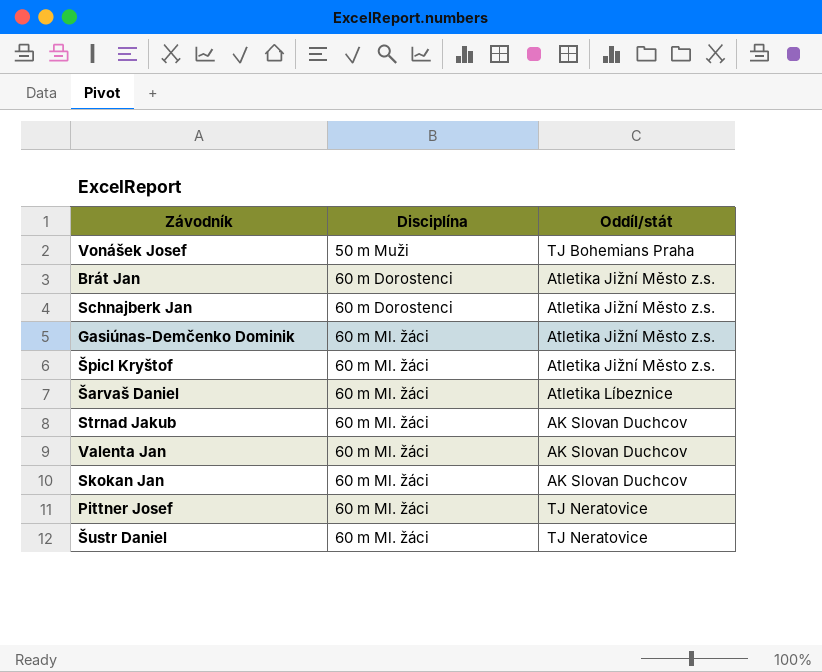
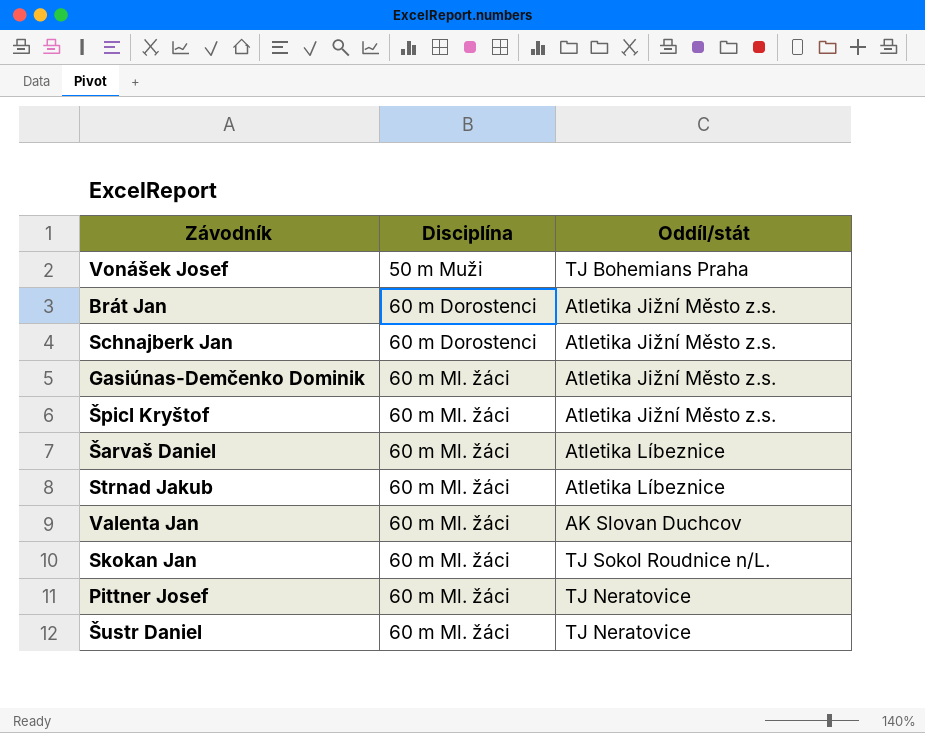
Strnad Jakub | Oddíl/stát: AK Slovan Duchcov -> Atletika Líbeznice
Skokan Jan | Oddíl/stát: AK Slovan Duchcov -> TJ Sokol Roudnice n/L.

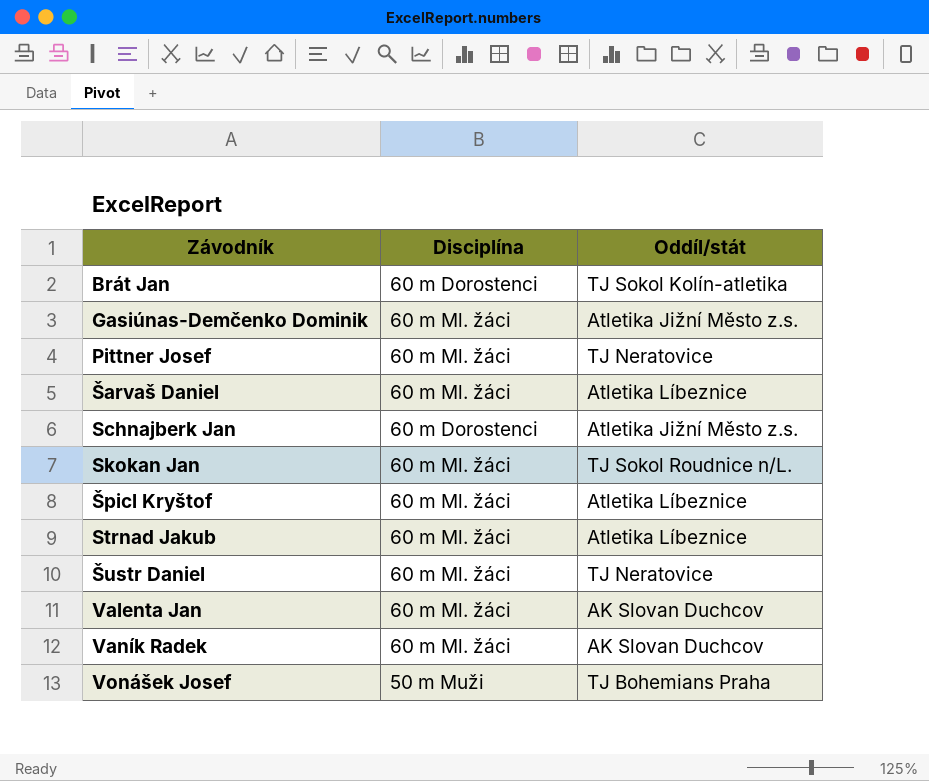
row order: Disciplína ascending -> Závodník ascending
Brát Jan | Oddíl/stát: Atletika Jižní Město z.s. -> TJ Sokol Kolín-atletika
Špicl Kryštof | Oddíl/stát: Atletika Jižní Město z.s. -> Atletika Líbeznice
row Vaník Radek: none -> 60 m Ml. žáci | AK Slovan Duchcov

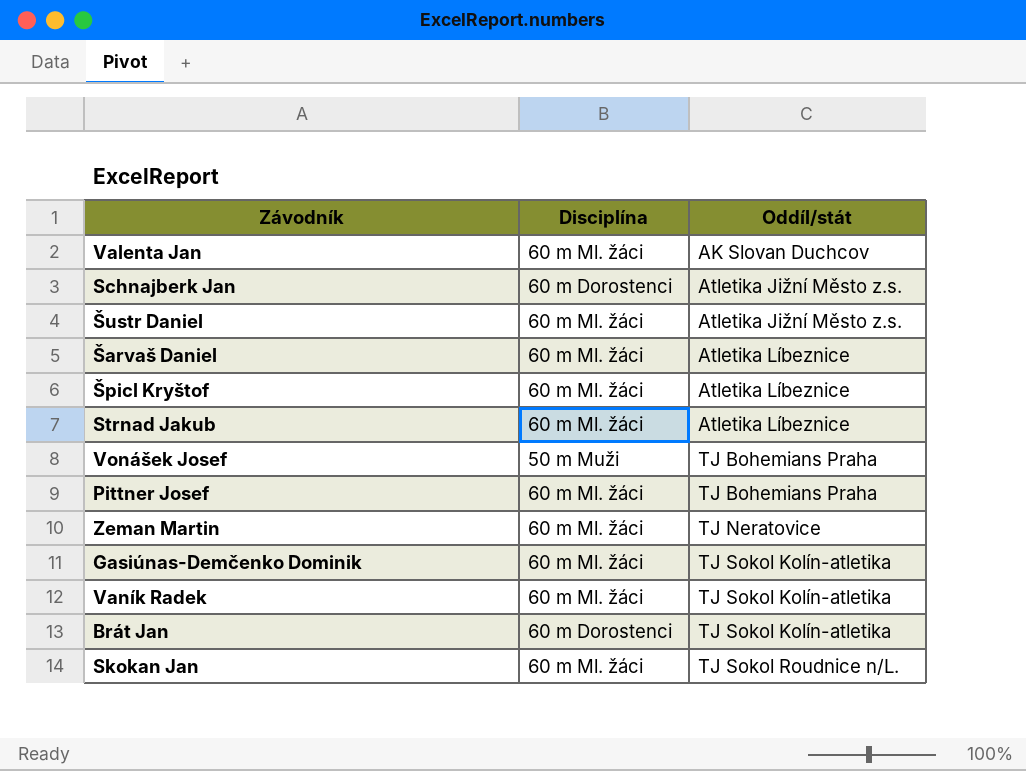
row order: Závodník ascending -> Oddíl/stát ascending
Šustr Daniel | Oddíl/stát: TJ Neratovice -> Atletika Jižní Město z.s.
Pittner Josef | Oddíl/stát: TJ Neratovice -> TJ Bohemians Praha
row Zeman Martin: none -> 60 m Ml. žáci | TJ Neratovice
Gasiúnas-Demčenko Dominik | Oddíl/stát: Atletika Jižní Město z.s. -> TJ Sokol Kolín-atletika
Vaník Radek | Oddíl/stát: AK Slovan Duchcov -> TJ Sokol Kolín-atletika

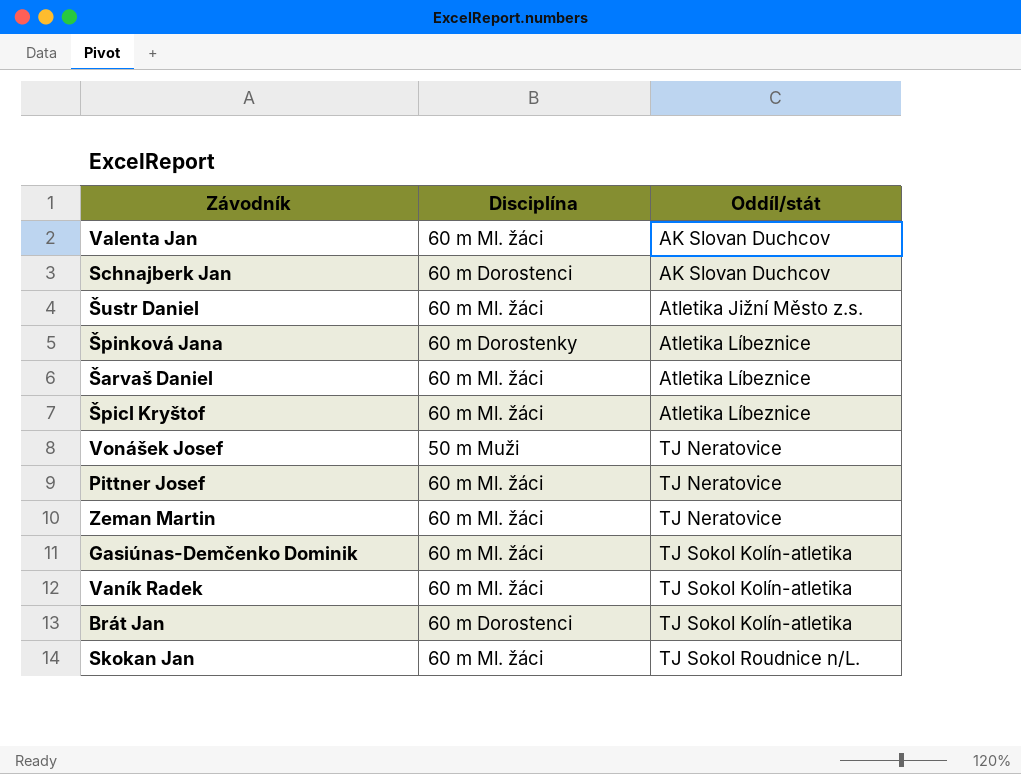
row Strnad Jakub: 60 m Ml. žáci | Atletika Líbeznice -> none
Schnajberk Jan | Oddíl/stát: Atletika Jižní Město z.s. -> AK Slovan Duchcov
row Špinková Jana: none -> 60 m Dorostenky | Atletika Líbeznice
Vonášek Josef | Oddíl/stát: TJ Bohemians Praha -> TJ Neratovice
Pittner Josef | Oddíl/stát: TJ Bohemians Praha -> TJ Neratovice

